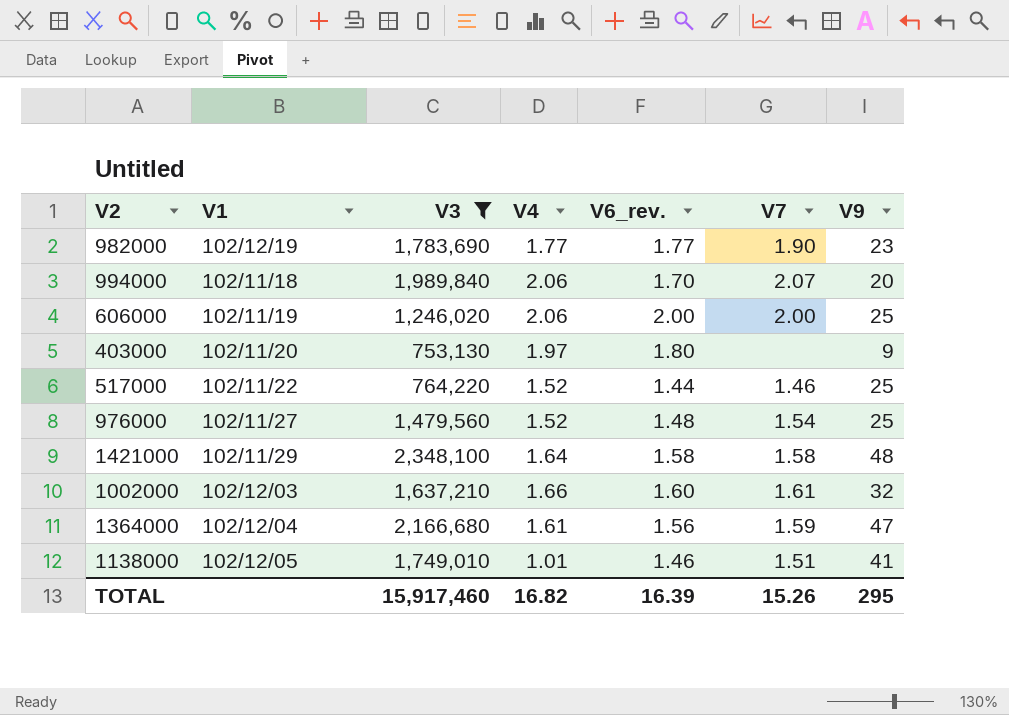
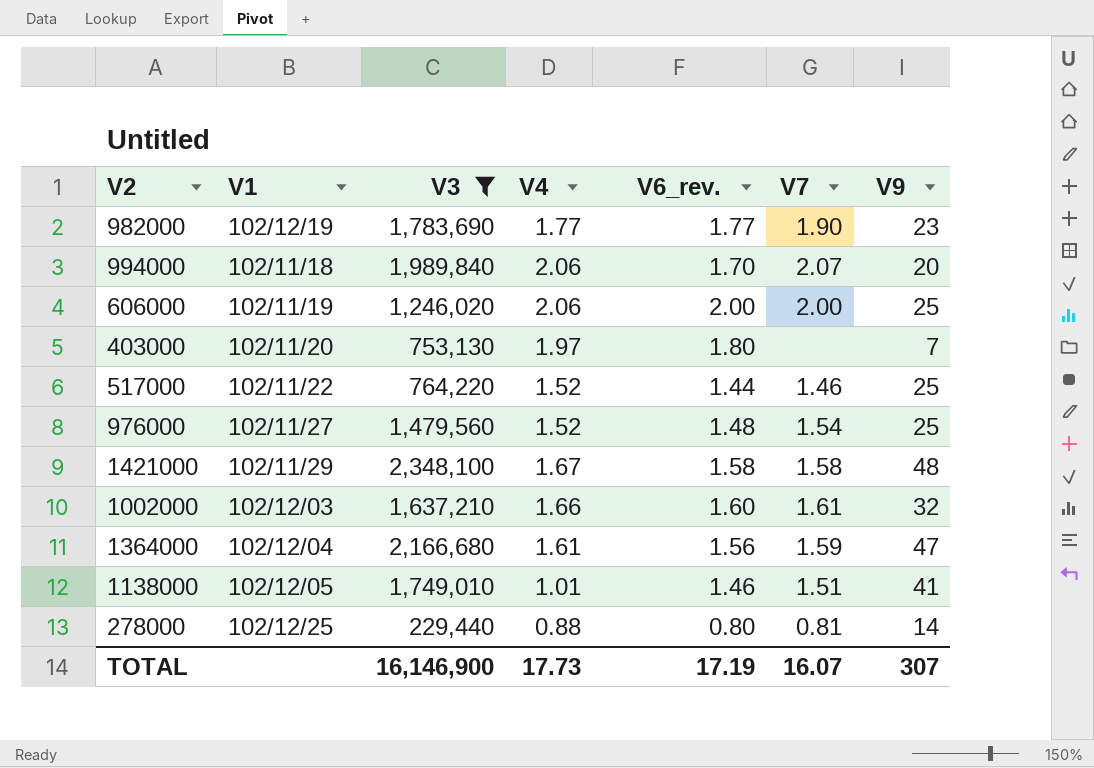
403000 | V9: 9 -> 7
1421000 | V4: 1.64 -> 1.67
row 278000: none -> 102/12/25 | 229,440 | 0.88 | 0.80 | 0.81 | 14
TOTAL | V3: 15,917,460 -> 16,146,900
TOTAL | V4: 16.82 -> 17.73
TOTAL | V6_rev.: 16.39 -> 17.19
TOTAL | V7: 15.26 -> 16.07
TOTAL | V9: 295 -> 307

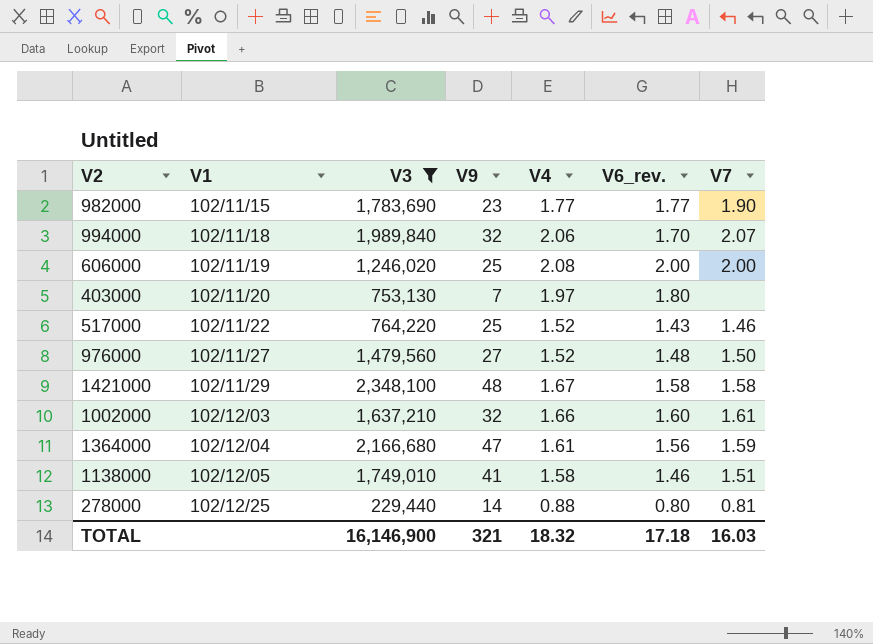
column V9 | position: 7 -> 4
982000 | V1: 102/12/19 -> 102/11/15
994000 | V9: 20 -> 32
606000 | V4: 2.06 -> 2.08
517000 | V6_rev.: 1.44 -> 1.43
976000 | V9: 25 -> 27
976000 | V7: 1.54 -> 1.50
1138000 | V4: 1.01 -> 1.58
TOTAL | V9: 307 -> 321
TOTAL | V4: 17.73 -> 18.32
TOTAL | V6_rev.: 17.19 -> 17.18
TOTAL | V7: 16.07 -> 16.03

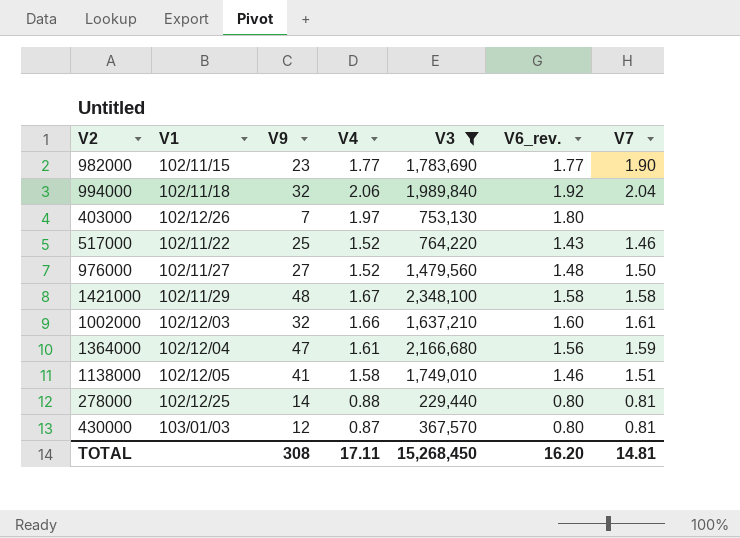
column V3 | position: 3 -> 5
row 606000: 102/11/19 | 1,246,020 | 25 | 2.08 | 2.00 | 2.00 -> none
994000 | V6_rev.: 1.70 -> 1.92
994000 | V7: 2.07 -> 2.04
403000 | V1: 102/11/20 -> 102/12/26
row 430000: none -> 103/01/03 | 12 | 0.87 | 367,570 | 0.80 | 0.81
TOTAL | V9: 321 -> 308
TOTAL | V4: 18.32 -> 17.11
TOTAL | V3: 16,146,900 -> 15,268,450
TOTAL | V6_rev.: 17.18 -> 16.20
TOTAL | V7: 16.03 -> 14.81

